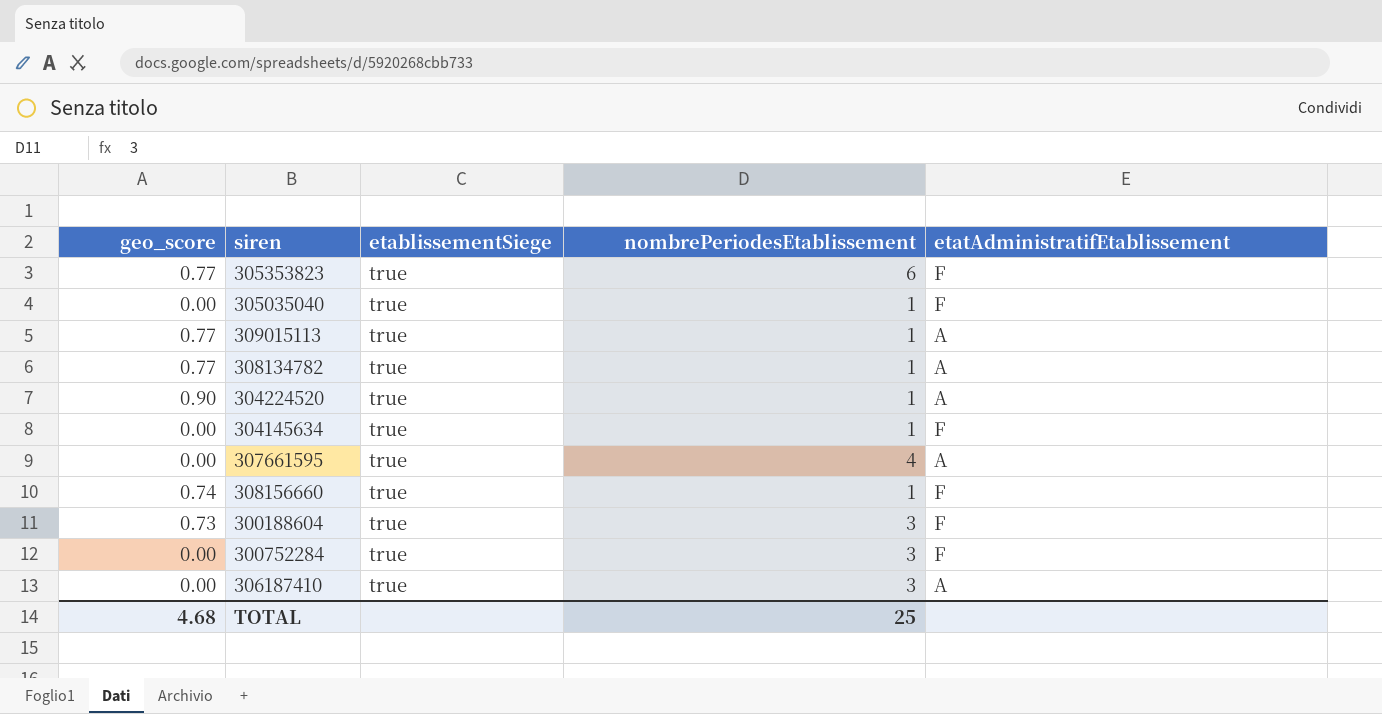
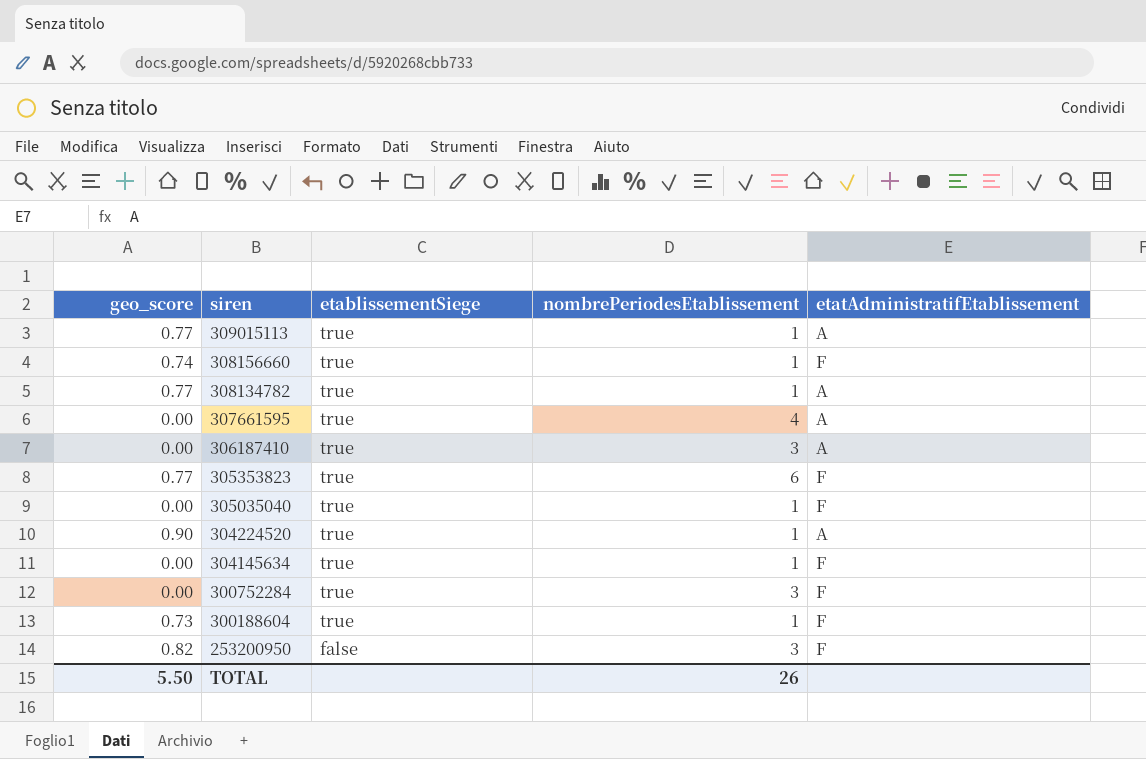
row order: none -> siren descending
300188604 | nombrePeriodesEtablissement: 3 -> 1
row 253200950: none -> 0.82 | false | 3 | F
TOTAL | geo_score: 4.68 -> 5.50
TOTAL | nombrePeriodesEtablissement: 25 -> 26

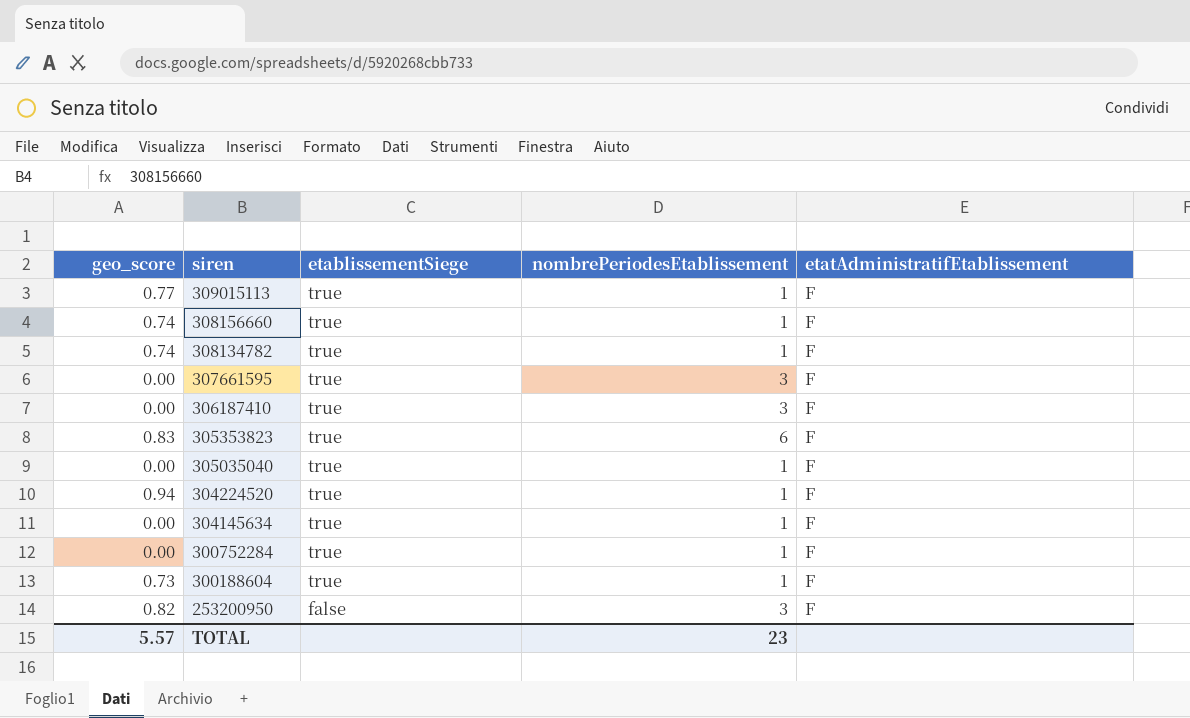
309015113 | etatAdministratifEtablissement: A -> F
308134782 | geo_score: 0.77 -> 0.74
308134782 | etatAdministratifEtablissement: A -> F
307661595 | nombrePeriodesEtablissement: 4 -> 3
307661595 | etatAdministratifEtablissement: A -> F
306187410 | etatAdministratifEtablissement: A -> F
305353823 | geo_score: 0.77 -> 0.83
304224520 | geo_score: 0.90 -> 0.94
304224520 | etatAdministratifEtablissement: A -> F
300752284 | nombrePeriodesEtablissement: 3 -> 1
TOTAL | geo_score: 5.50 -> 5.57
TOTAL | nombrePeriodesEtablissement: 26 -> 23

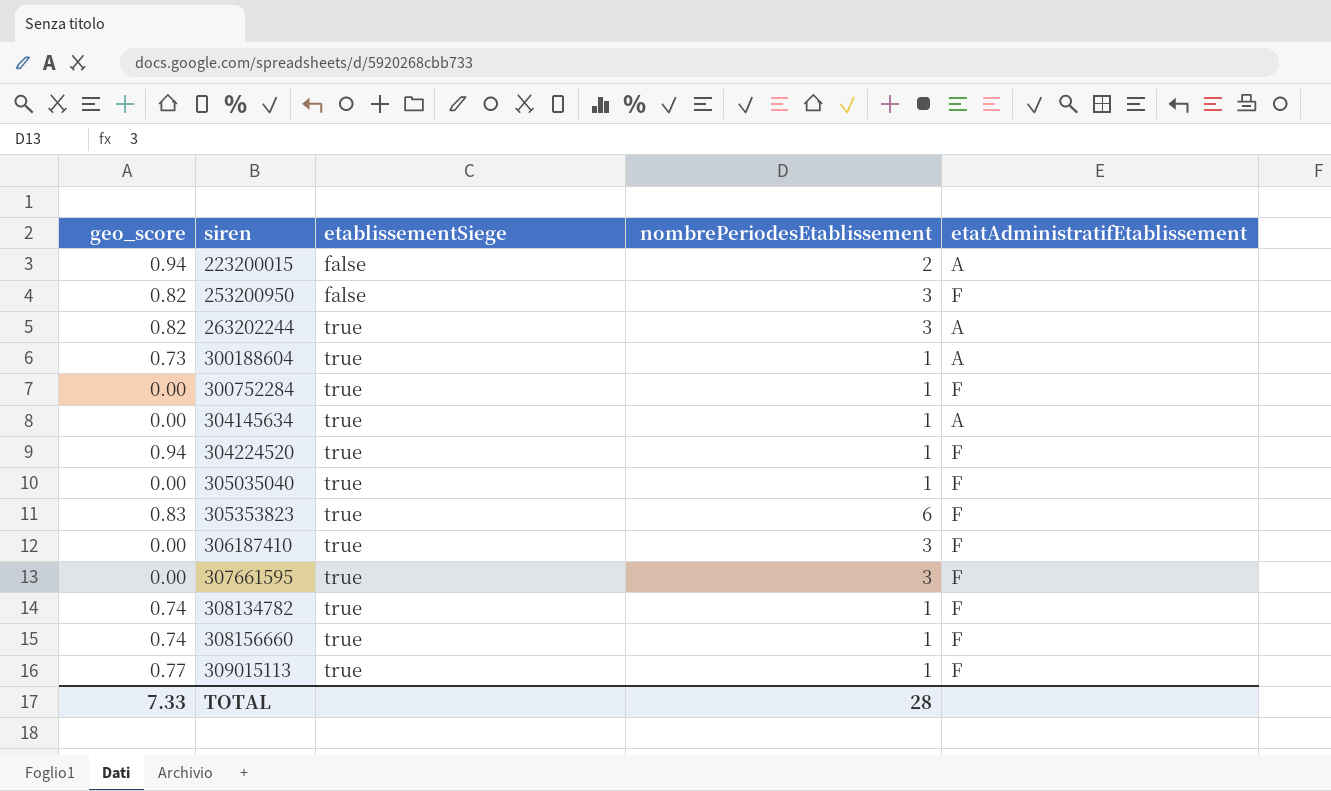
row order: siren descending -> siren ascending
row 223200015: none -> 0.94 | false | 2 | A
row 263202244: none -> 0.82 | true | 3 | A
300188604 | etatAdministratifEtablissement: F -> A
304145634 | etatAdministratifEtablissement: F -> A
TOTAL | geo_score: 5.57 -> 7.33
TOTAL | nombrePeriodesEtablissement: 23 -> 28

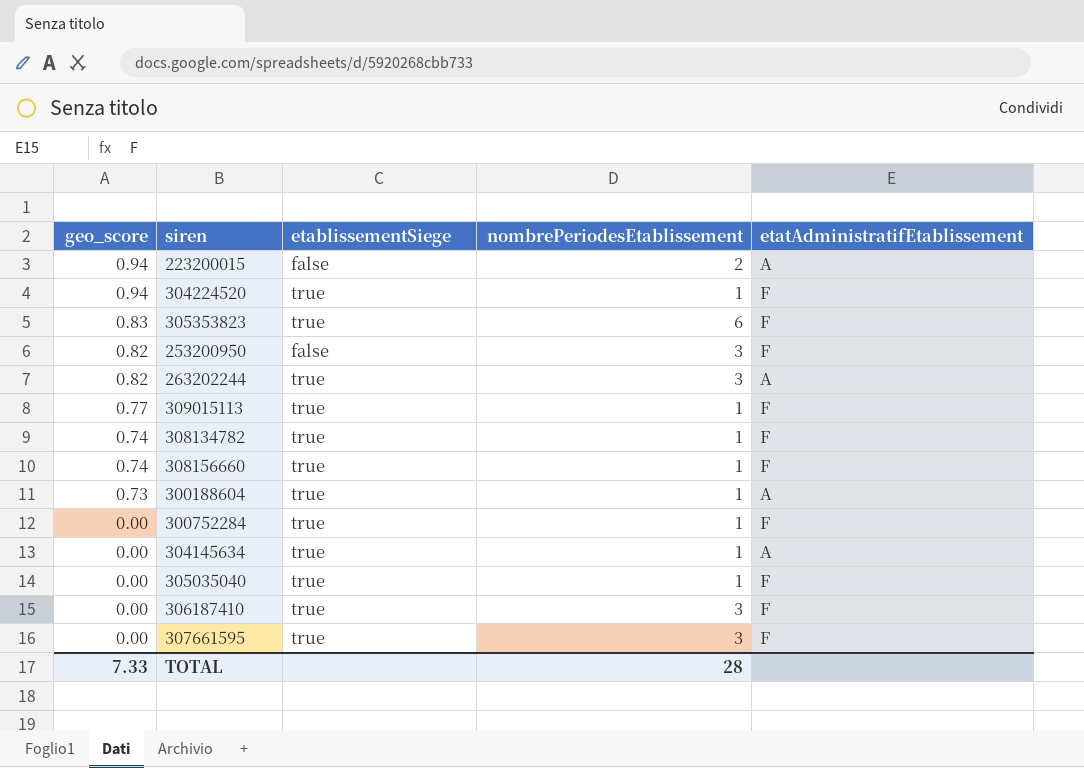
row order: siren ascending -> geo_score descending

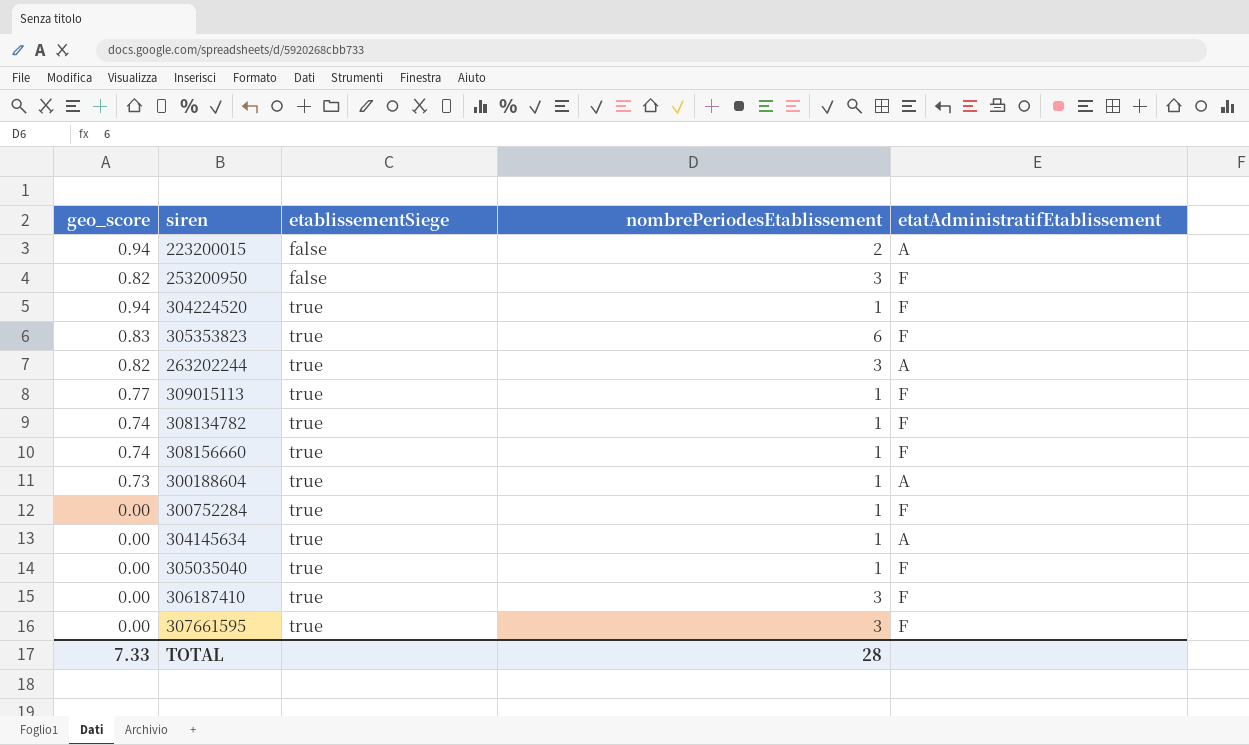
row order: geo_score descending -> etablissementSiege ascending

